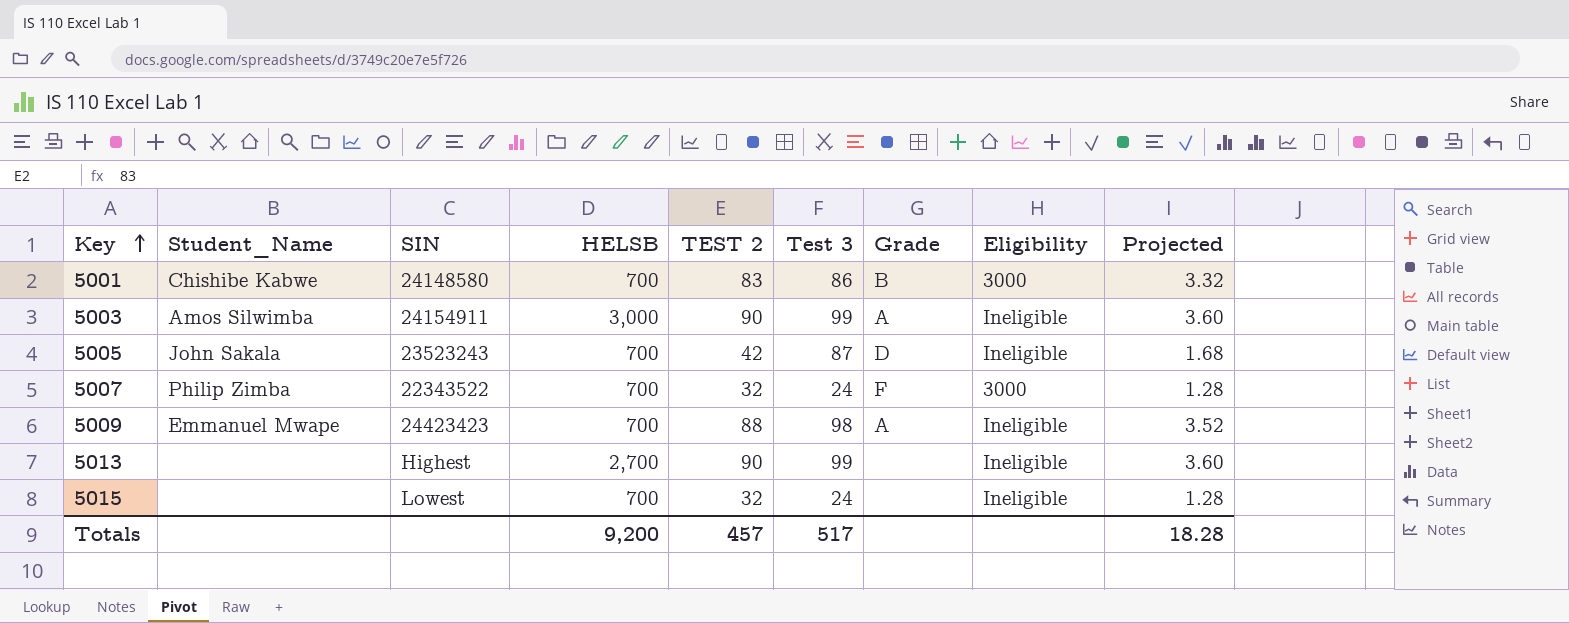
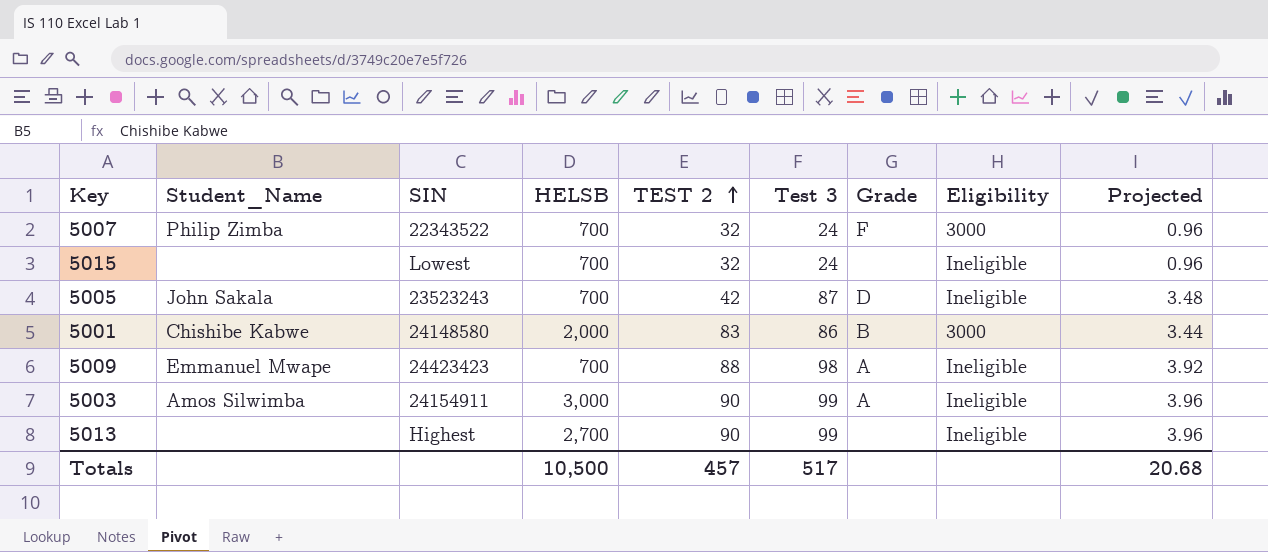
row order: Key ascending -> TEST 2 ascending
column Projected | formula: [TEST 2] * 0.04 -> [Test 3] * 0.04
5001 | HELSB: 700 -> 2,000
Totals | HELSB: 9,200 -> 10,500
Totals | Projected: 18.28 -> 20.68

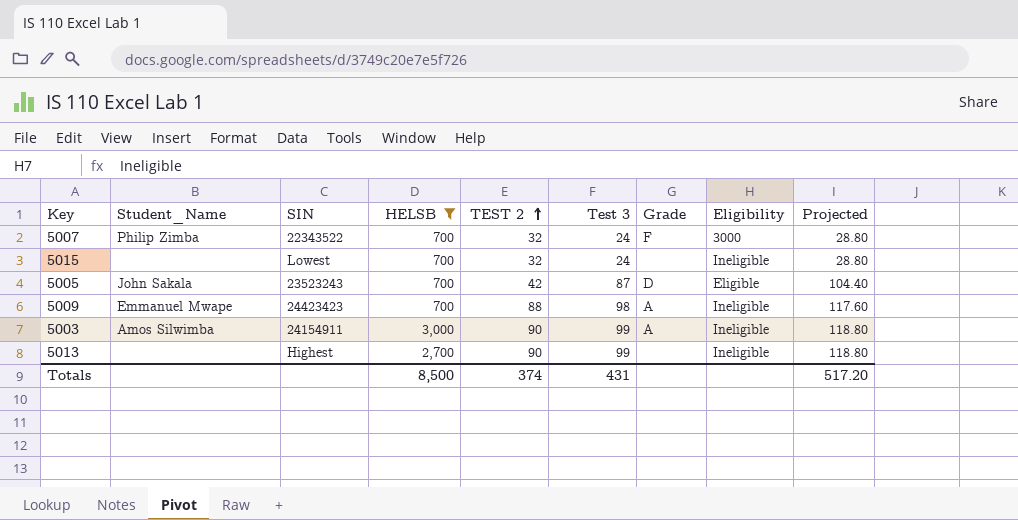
filter: none -> HELSB != 2,000
column Projected | formula: [Test 3] * 0.04 -> [Test 3] * 1.2
5005 | Eligibility: Ineligible -> Eligible
Totals | HELSB: 10,500 -> 8,500
Totals | TEST 2: 457 -> 374
Totals | Test 3: 517 -> 431
Totals | Projected: 20.68 -> 517.20

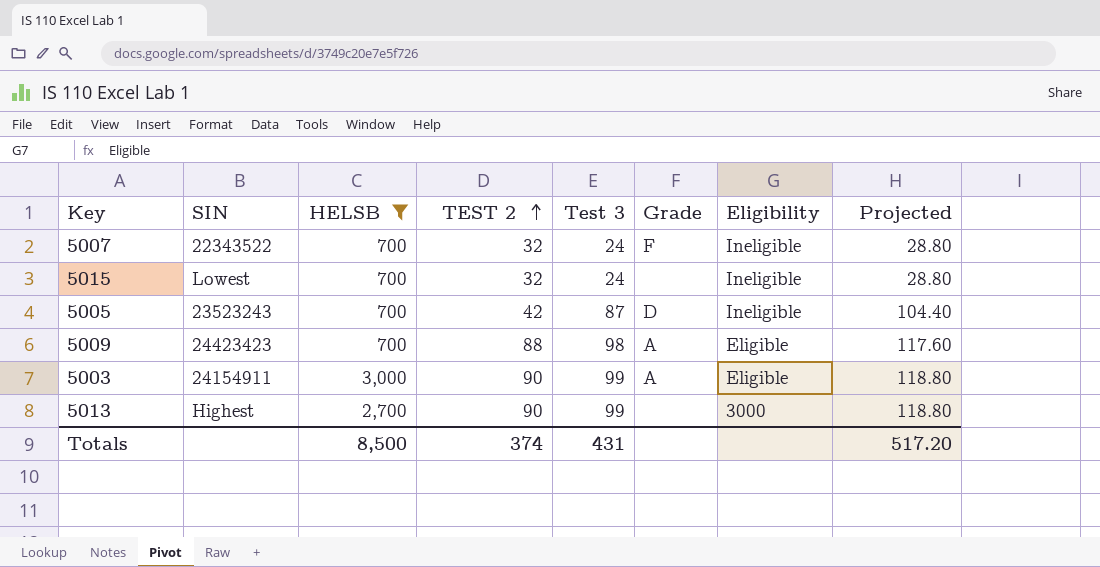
column Student_Name | position: 2 -> none
5007 | Eligibility: 3000 -> Ineligible
5005 | Eligibility: Eligible -> Ineligible
5009 | Eligibility: Ineligible -> Eligible
5003 | Eligibility: Ineligible -> Eligible
5013 | Eligibility: Ineligible -> 3000

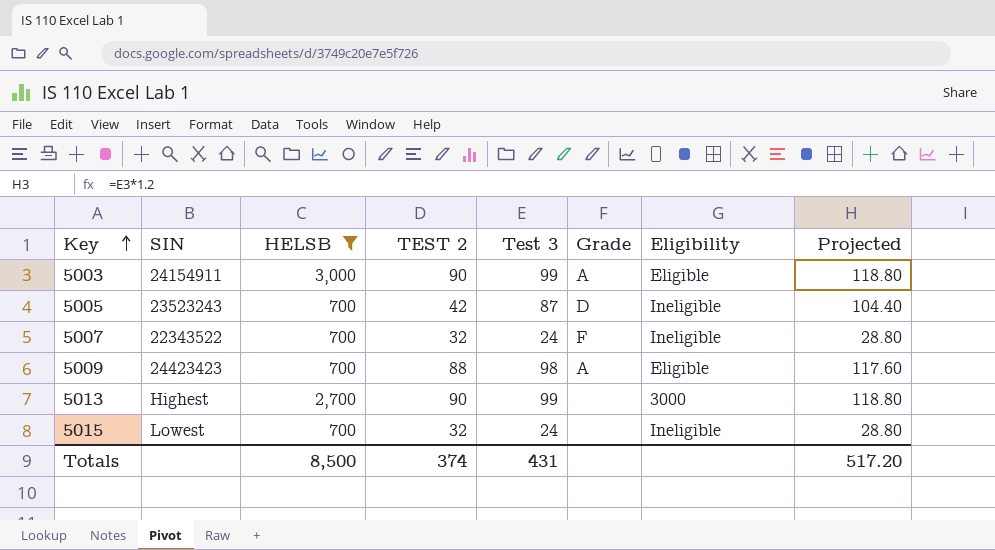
row order: TEST 2 ascending -> Key ascending

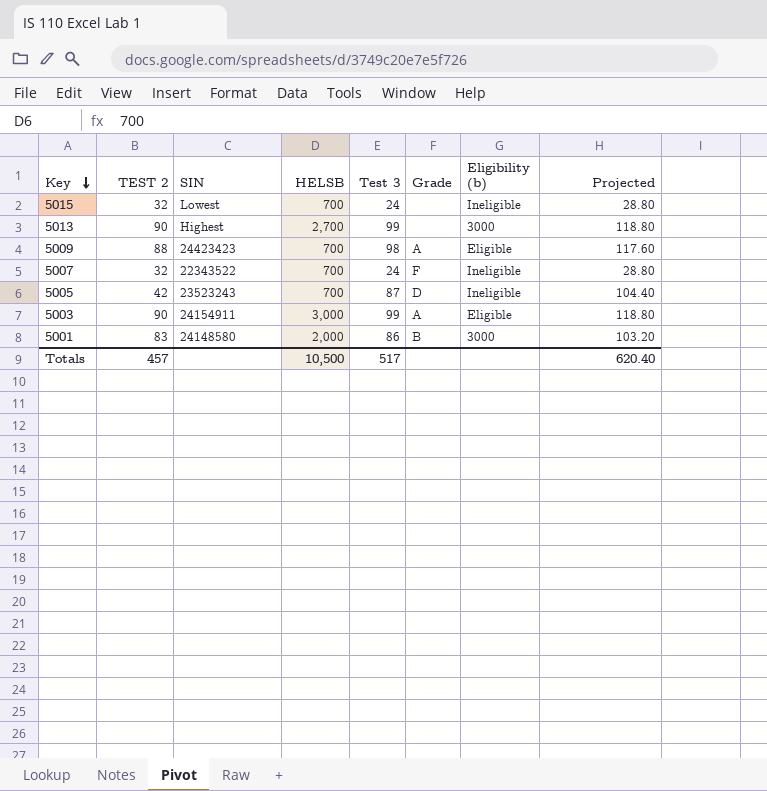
filter: HELSB != 2,000 -> none
row order: Key ascending -> Key descending
column TEST 2 | position: 4 -> 2
column name: Eligibility -> Eligibility (b)
Totals | TEST 2: 374 -> 457
Totals | HELSB: 8,500 -> 10,500
Totals | Test 3: 431 -> 517
Totals | Projected: 517.20 -> 620.40

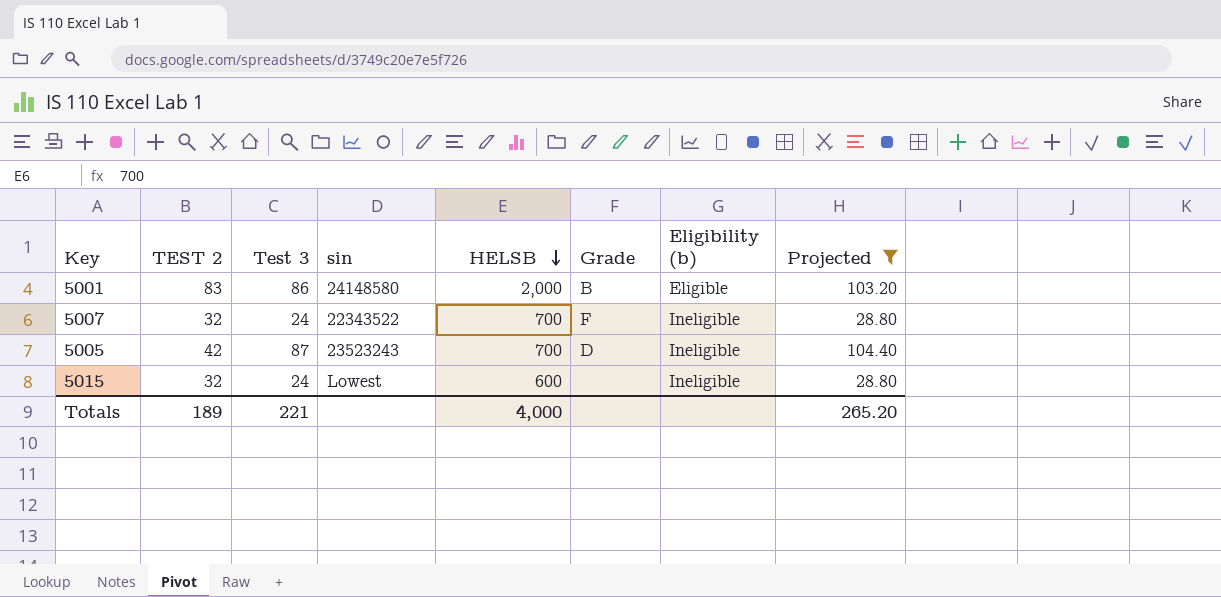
filter: none -> Projected <= 104.40
row order: Key descending -> HELSB descending
column Test 3 | position: 5 -> 3
column name: SIN -> sin
5001 | Eligibility (b): 3000 -> Eligible
5015 | HELSB: 700 -> 600
Totals | TEST 2: 457 -> 189
Totals | Test 3: 517 -> 221
Totals | HELSB: 10,500 -> 4,000
Totals | Projected: 620.40 -> 265.20

